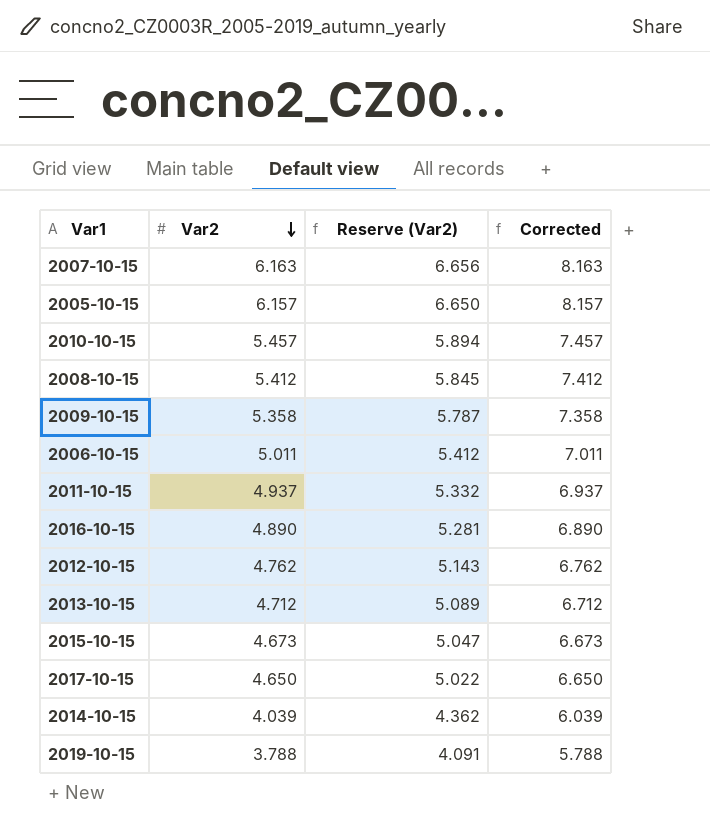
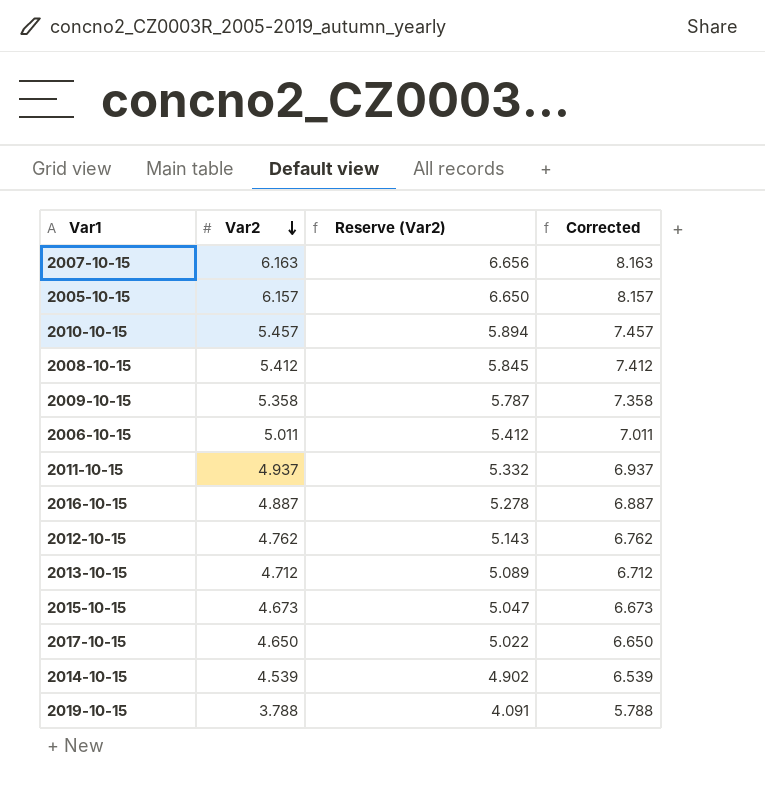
2016-10-15 | Var2: 4.890 -> 4.887
2016-10-15 | Reserve (Var2): 5.281 -> 5.278
2016-10-15 | Corrected: 6.890 -> 6.887
2014-10-15 | Var2: 4.039 -> 4.539
2014-10-15 | Reserve (Var2): 4.362 -> 4.902
2014-10-15 | Corrected: 6.039 -> 6.539

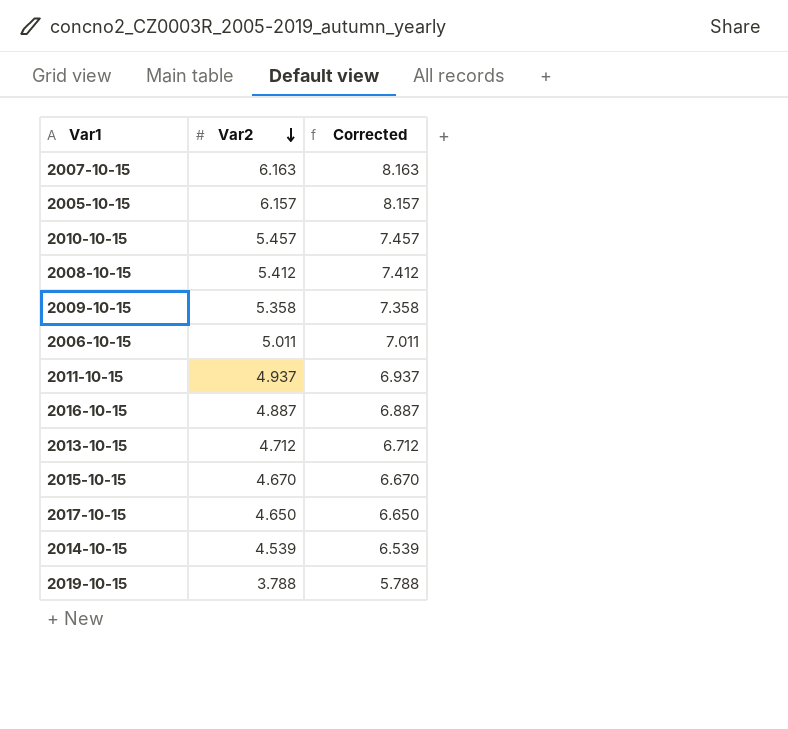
column Reserve (Var2) | formula: [Var2] * 1.08 -> none
row 2012-10-15: 4.762 | 5.143 | 6.762 -> none
2015-10-15 | Var2: 4.673 -> 4.670
2015-10-15 | Corrected: 6.673 -> 6.670

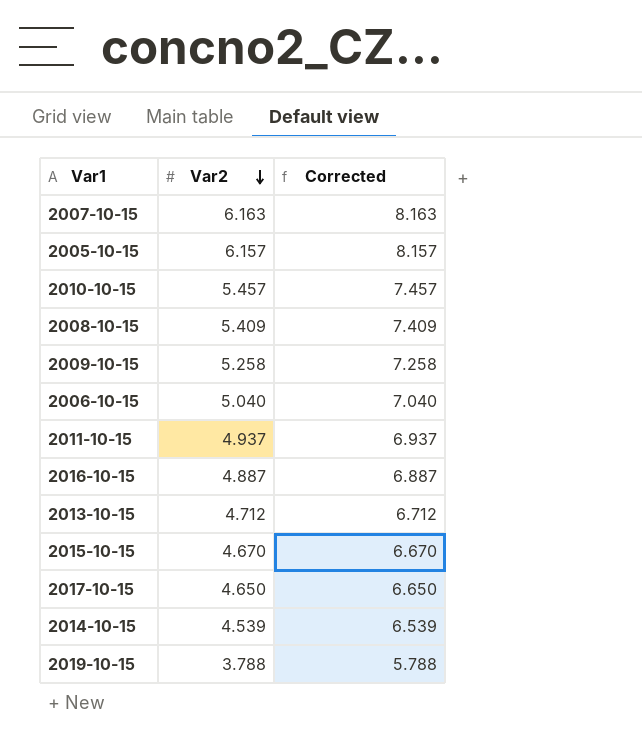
2008-10-15 | Var2: 5.412 -> 5.409
2008-10-15 | Corrected: 7.412 -> 7.409
2009-10-15 | Var2: 5.358 -> 5.258
2009-10-15 | Corrected: 7.358 -> 7.258
2006-10-15 | Var2: 5.011 -> 5.040
2006-10-15 | Corrected: 7.011 -> 7.040

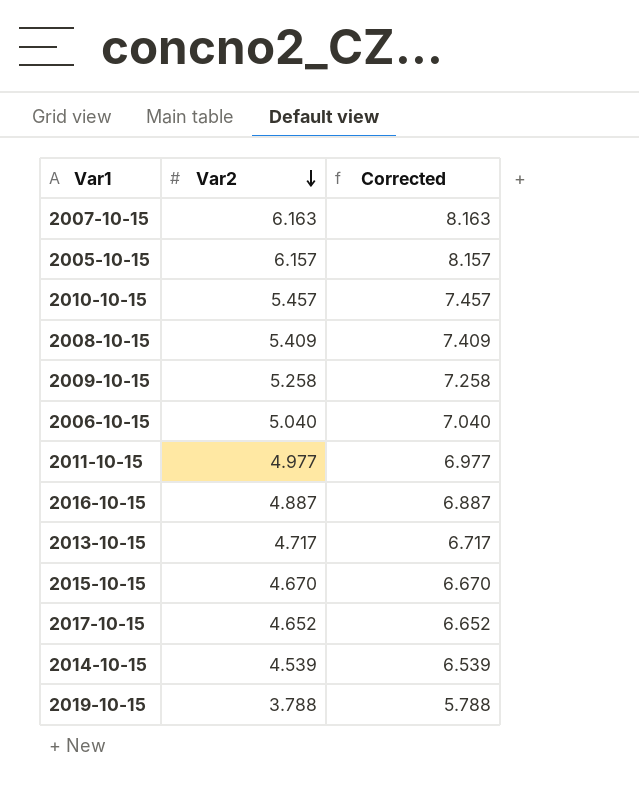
2011-10-15 | Var2: 4.937 -> 4.977
2011-10-15 | Corrected: 6.937 -> 6.977
2013-10-15 | Var2: 4.712 -> 4.717
2013-10-15 | Corrected: 6.712 -> 6.717
2017-10-15 | Var2: 4.650 -> 4.652
2017-10-15 | Corrected: 6.650 -> 6.652

